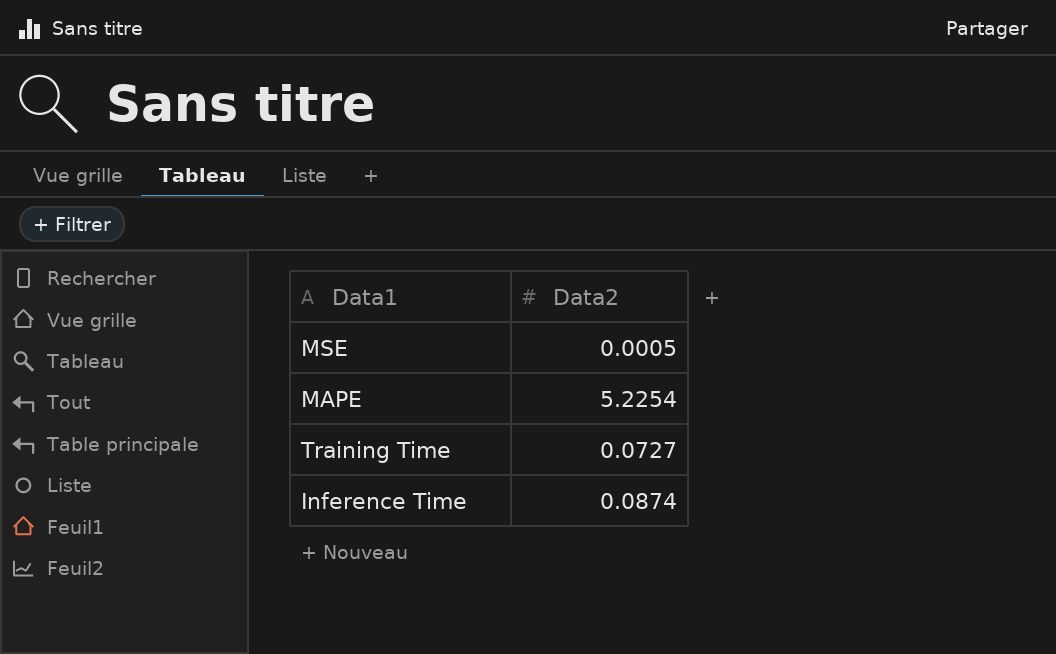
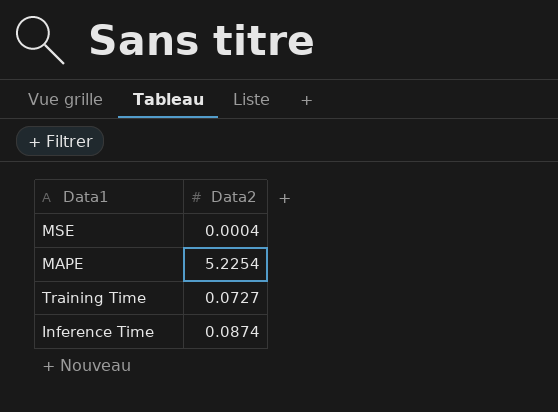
MSE | Data2: 0.0005 -> 0.0004

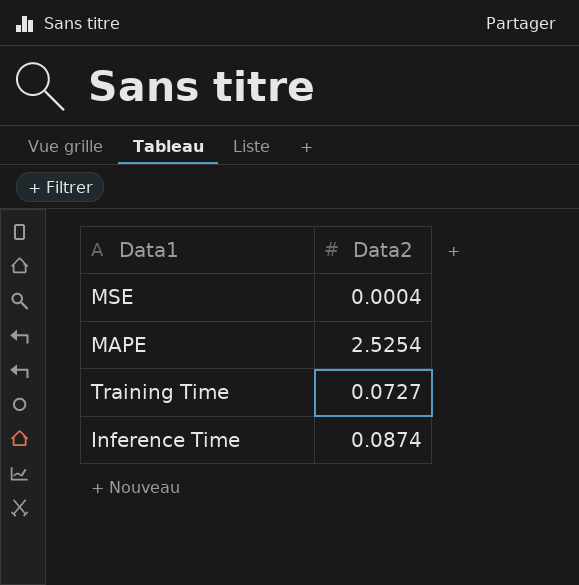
MAPE | Data2: 5.2254 -> 2.5254

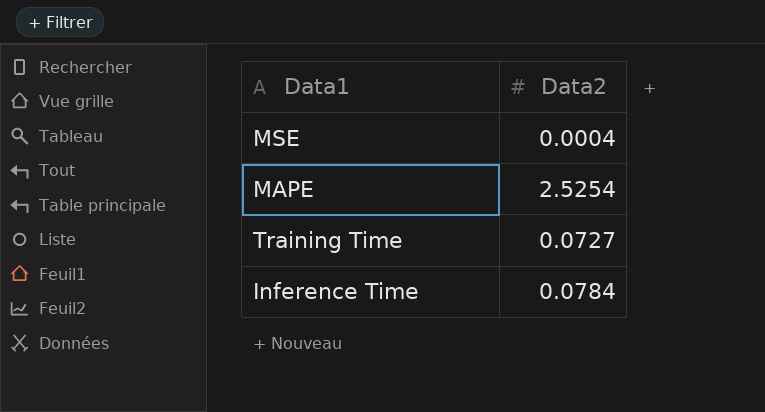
Inference Time | Data2: 0.0874 -> 0.0784

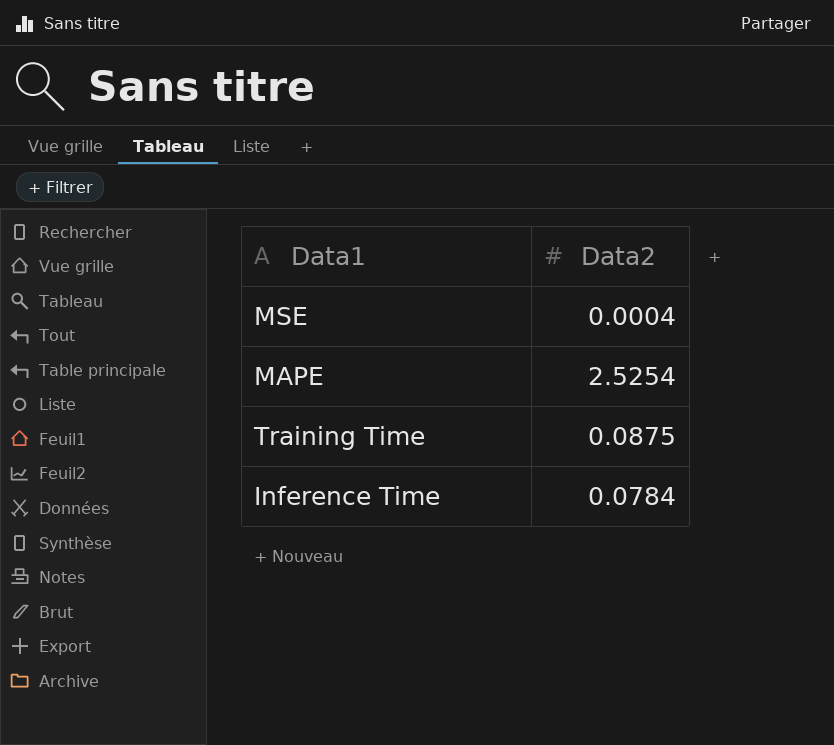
Training Time | Data2: 0.0727 -> 0.0875

